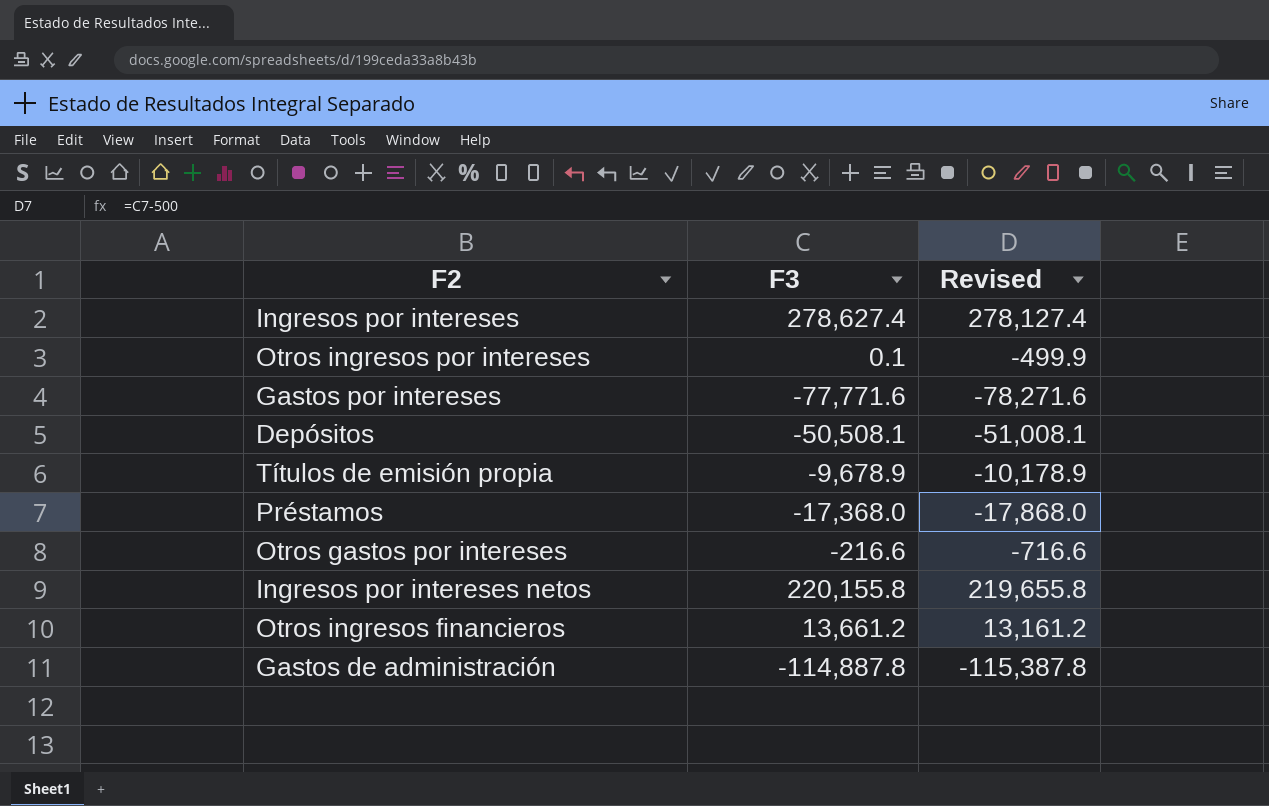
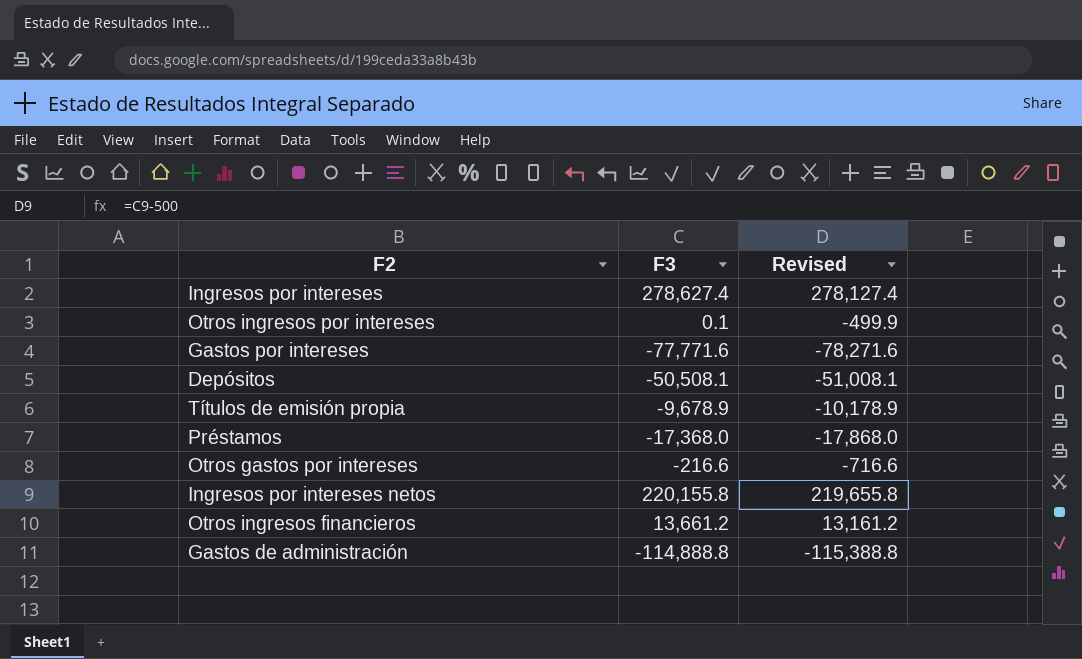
Gastos de administración | F3: -114,887.8 -> -114,888.8
Gastos de administración | Revised: -115,387.8 -> -115,388.8

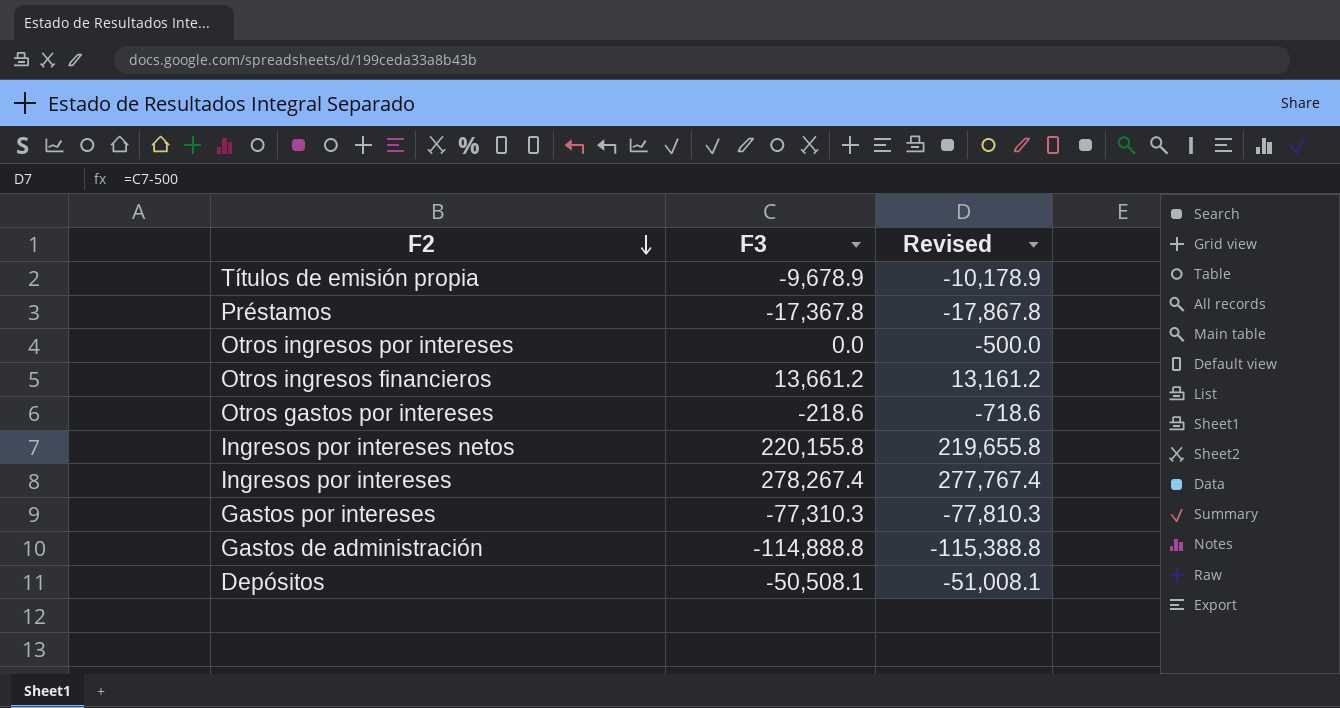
row order: none -> F2 descending
Préstamos | F3: -17,368.0 -> -17,367.8
Préstamos | Revised: -17,868.0 -> -17,867.8
Otros ingresos por intereses | F3: 0.1 -> 0.0
Otros ingresos por intereses | Revised: -499.9 -> -500.0
Otros gastos por intereses | F3: -216.6 -> -218.6
Otros gastos por intereses | Revised: -716.6 -> -718.6
Ingresos por intereses | F3: 278,627.4 -> 278,267.4
Ingresos por intereses | Revised: 278,127.4 -> 277,767.4
Gastos por intereses | F3: -77,771.6 -> -77,310.3
Gastos por intereses | Revised: -78,271.6 -> -77,810.3

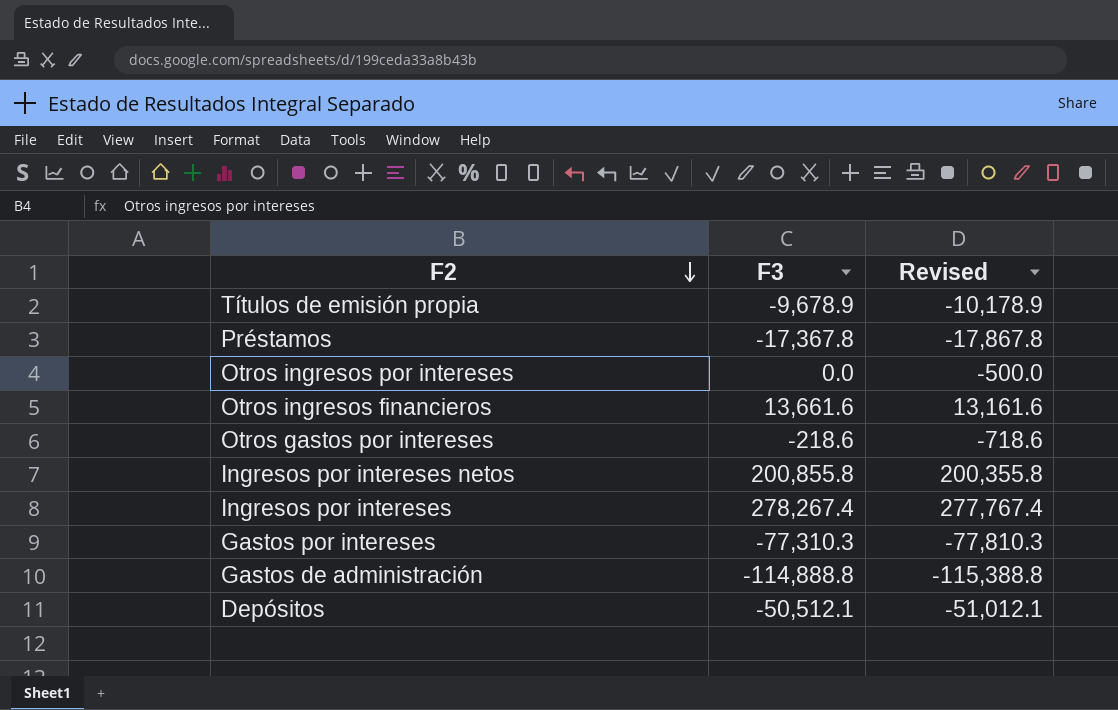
Otros ingresos financieros | F3: 13,661.2 -> 13,661.6
Otros ingresos financieros | Revised: 13,161.2 -> 13,161.6
Ingresos por intereses netos | F3: 220,155.8 -> 200,855.8
Ingresos por intereses netos | Revised: 219,655.8 -> 200,355.8
Depósitos | F3: -50,508.1 -> -50,512.1
Depósitos | Revised: -51,008.1 -> -51,012.1

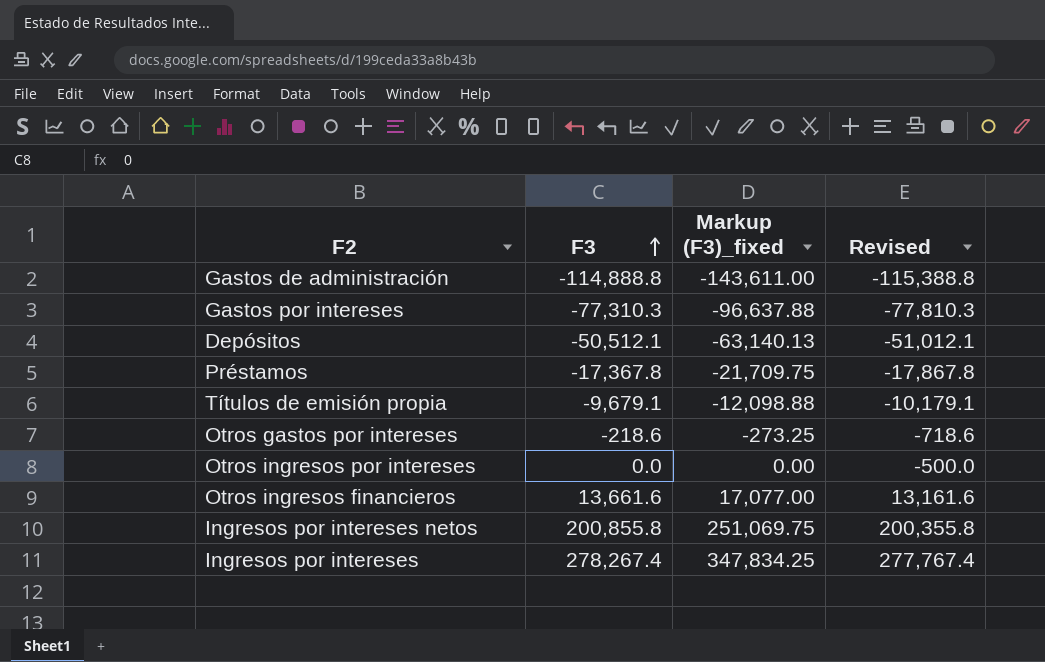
row order: F2 descending -> F3 ascending
column Markup (F3)_fixed | formula: none -> [F3] * 1.25
Títulos de emisión propia | F3: -9,678.9 -> -9,679.1
Títulos de emisión propia | Revised: -10,178.9 -> -10,179.1

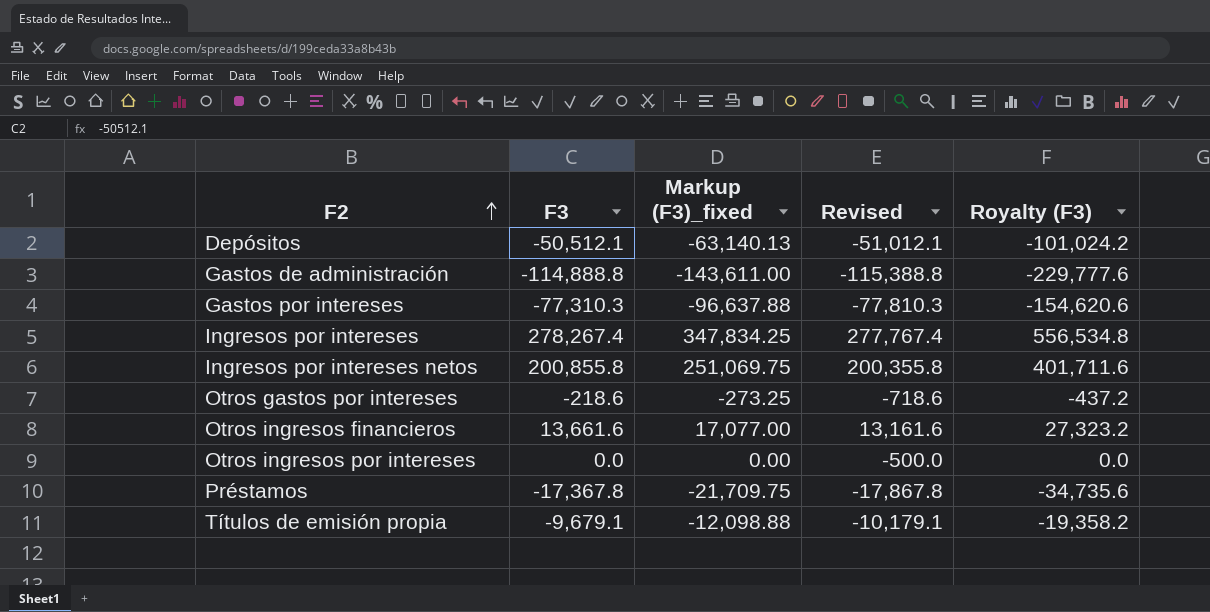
row order: F3 ascending -> F2 ascending
column Royalty (F3) | formula: none -> [F3] * 2

